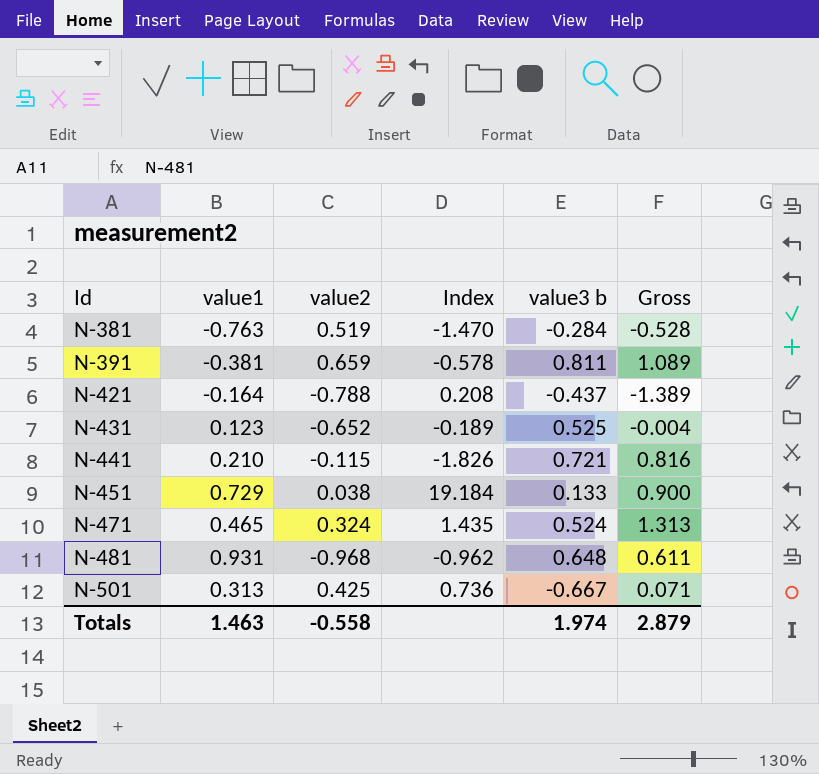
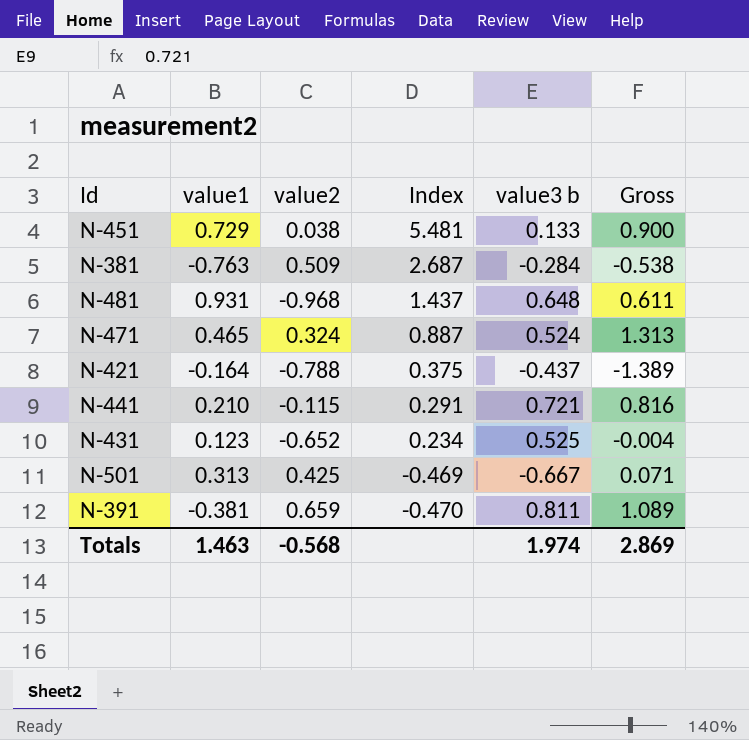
row order: Id ascending -> Index descending
column Index | formula: [value1] / [value2] -> [value1] / [value3 b]
N-381 | value2: 0.519 -> 0.509
N-381 | Gross: -0.528 -> -0.538
Totals | value2: -0.558 -> -0.568
Totals | Gross: 2.879 -> 2.869

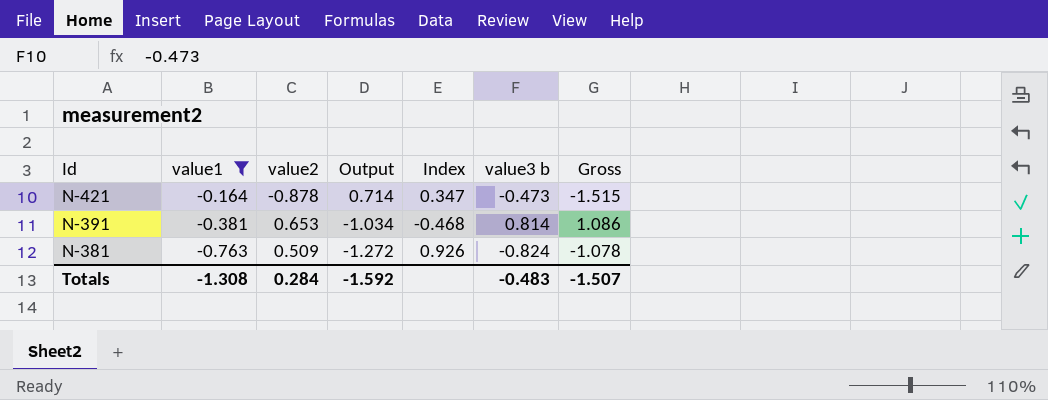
filter: none -> value1 <= -0.164
row order: Index descending -> Id descending
column Output | formula: none -> [value1] - [value2]
N-421 | value2: -0.788 -> -0.878
N-421 | Index: 0.375 -> 0.347
N-421 | value3 b: -0.437 -> -0.473
N-421 | Gross: -1.389 -> -1.515
N-391 | value2: 0.659 -> 0.653
N-391 | Index: -0.470 -> -0.468
N-391 | value3 b: 0.811 -> 0.814
N-391 | Gross: 1.089 -> 1.086
N-381 | Index: 2.687 -> 0.926
N-381 | value3 b: -0.284 -> -0.824
N-381 | Gross: -0.538 -> -1.078
Totals | value1: 1.463 -> -1.308
Totals | value2: -0.568 -> 0.284
Totals | value3 b: 1.974 -> -0.483
Totals | Gross: 2.869 -> -1.507

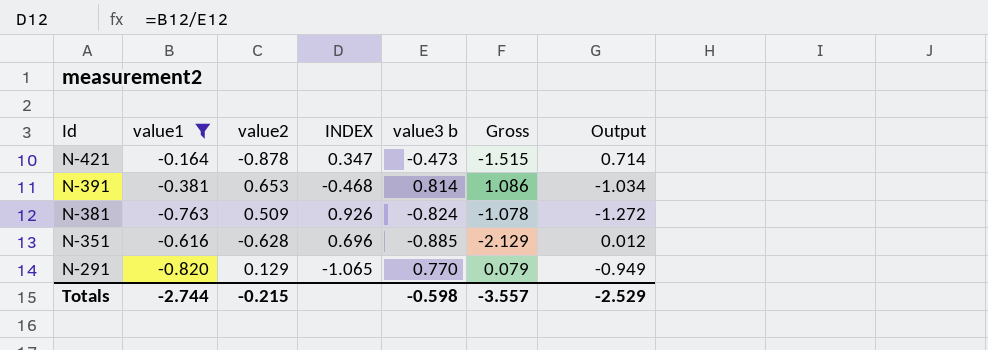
column name: Index -> INDEX
column Output | position: 4 -> 7
row N-351: none -> -0.616 | -0.628 | 0.696 | -0.885 | -2.129 | 0.012
row N-291: none -> -0.820 | 0.129 | -1.065 | 0.770 | 0.079 | -0.949
Totals | value1: -1.308 -> -2.744
Totals | value2: 0.284 -> -0.215
Totals | value3 b: -0.483 -> -0.598
Totals | Gross: -1.507 -> -3.557
Totals | Output: -1.592 -> -2.529

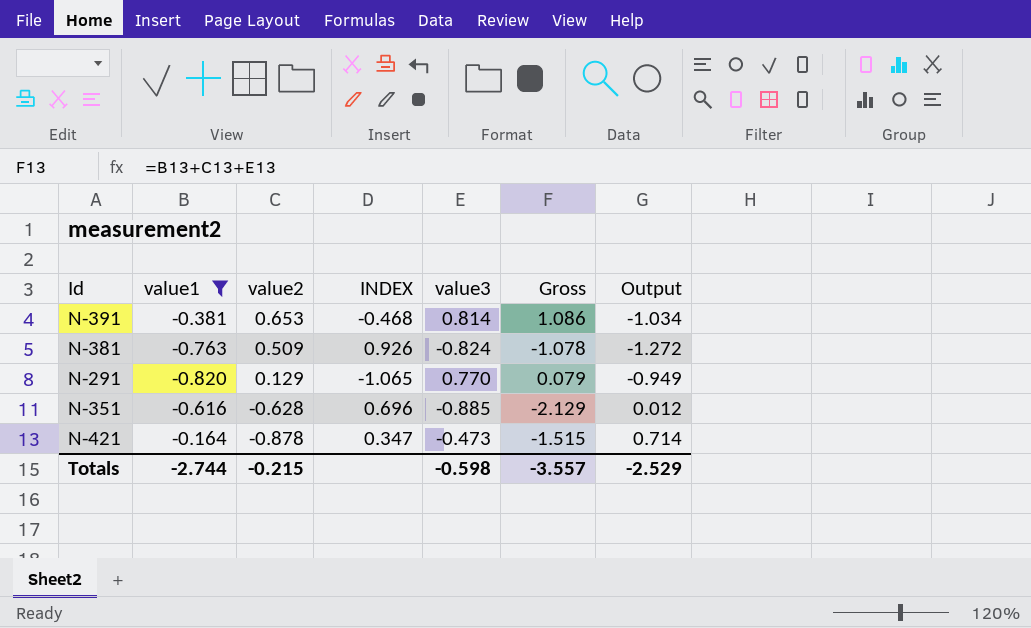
row order: Id descending -> value2 descending
column name: value3 b -> value3

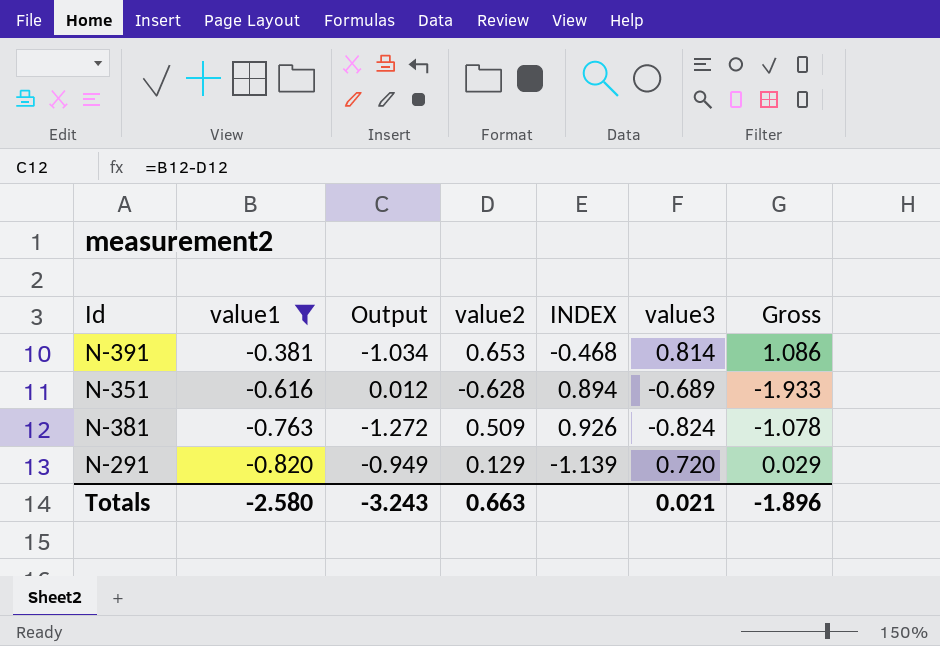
row order: value2 descending -> value1 descending
column Output | position: 7 -> 3
row N-421: -0.164 | -0.878 | 0.347 | -0.473 | -1.515 | 0.714 -> none
N-351 | INDEX: 0.696 -> 0.894
N-351 | value3: -0.885 -> -0.689
N-351 | Gross: -2.129 -> -1.933
N-291 | INDEX: -1.065 -> -1.139
N-291 | value3: 0.770 -> 0.720
N-291 | Gross: 0.079 -> 0.029
Totals | value1: -2.744 -> -2.580
Totals | Output: -2.529 -> -3.243
Totals | value2: -0.215 -> 0.663
Totals | value3: -0.598 -> 0.021
Totals | Gross: -3.557 -> -1.896

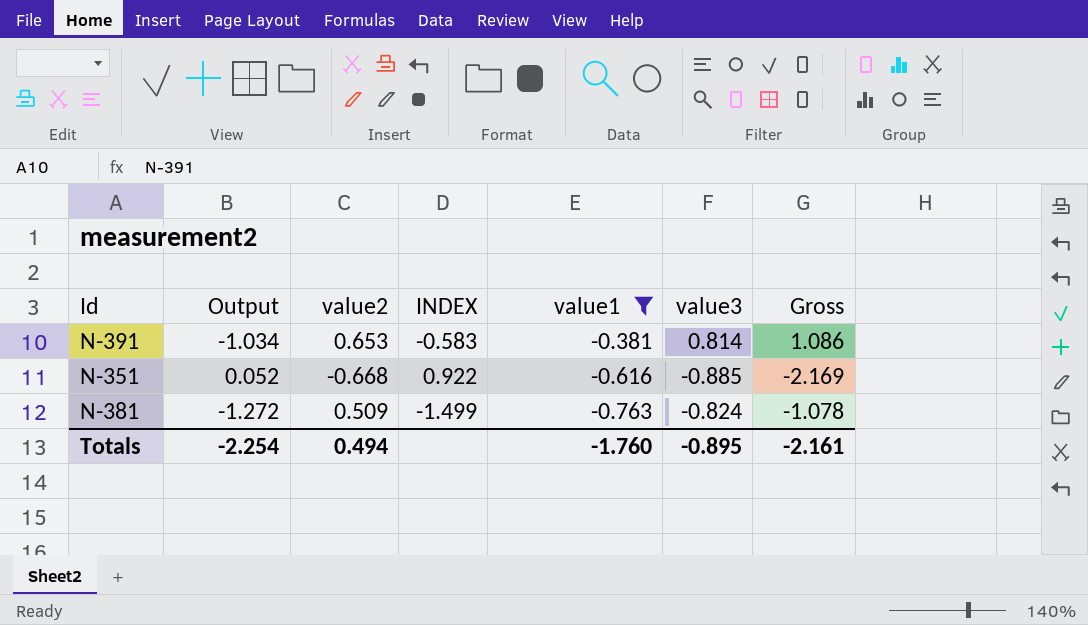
column INDEX | formula: [value1] / [value3] -> [value1] / [value2]
column value1 | position: 2 -> 5
row N-291: -0.820 | -0.949 | 0.129 | -1.139 | 0.720 | 0.029 -> none
N-351 | Output: 0.012 -> 0.052
N-351 | value2: -0.628 -> -0.668
N-351 | value3: -0.689 -> -0.885
N-351 | Gross: -1.933 -> -2.169
Totals | Output: -3.243 -> -2.254
Totals | value2: 0.663 -> 0.494
Totals | value1: -2.580 -> -1.760
Totals | value3: 0.021 -> -0.895
Totals | Gross: -1.896 -> -2.161

